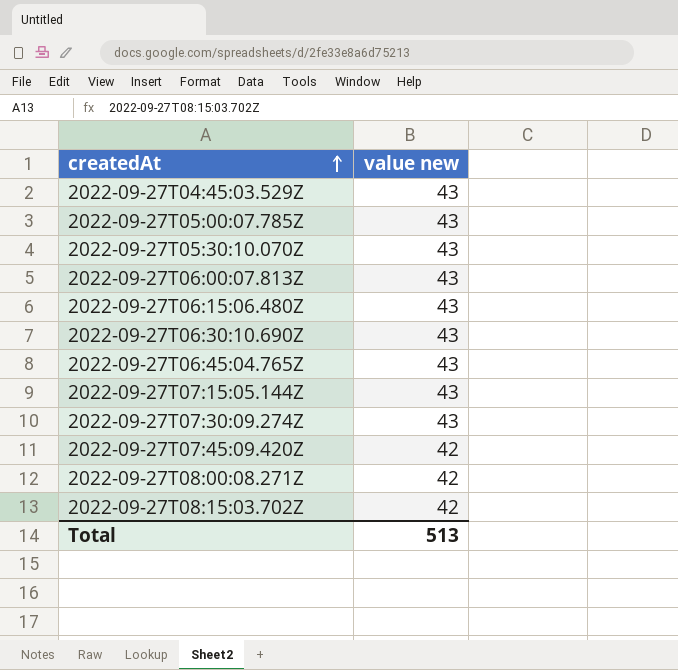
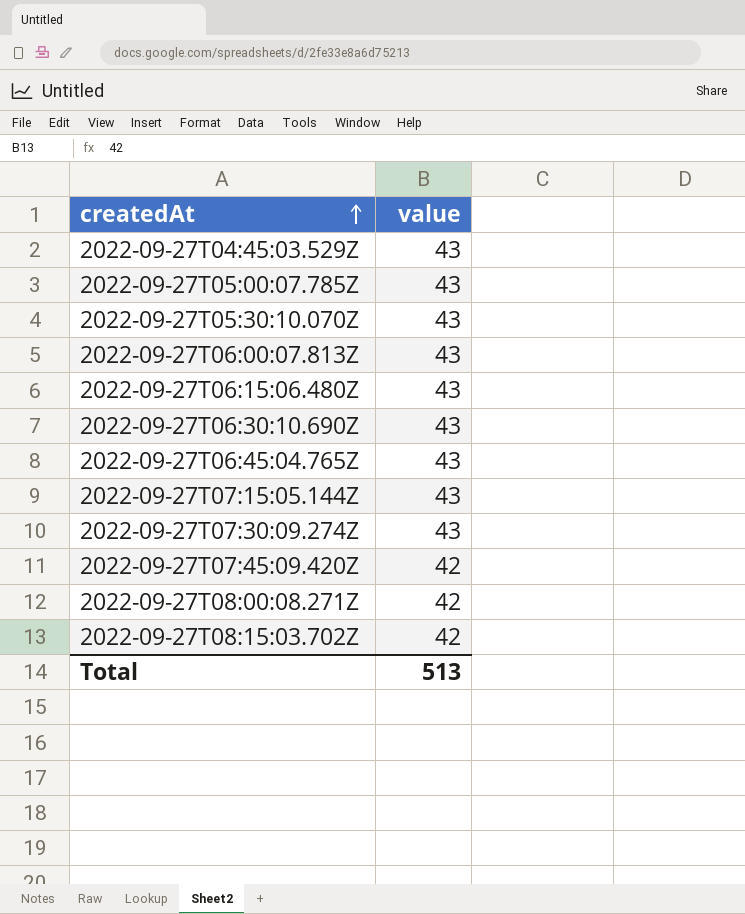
column name: value new -> value

